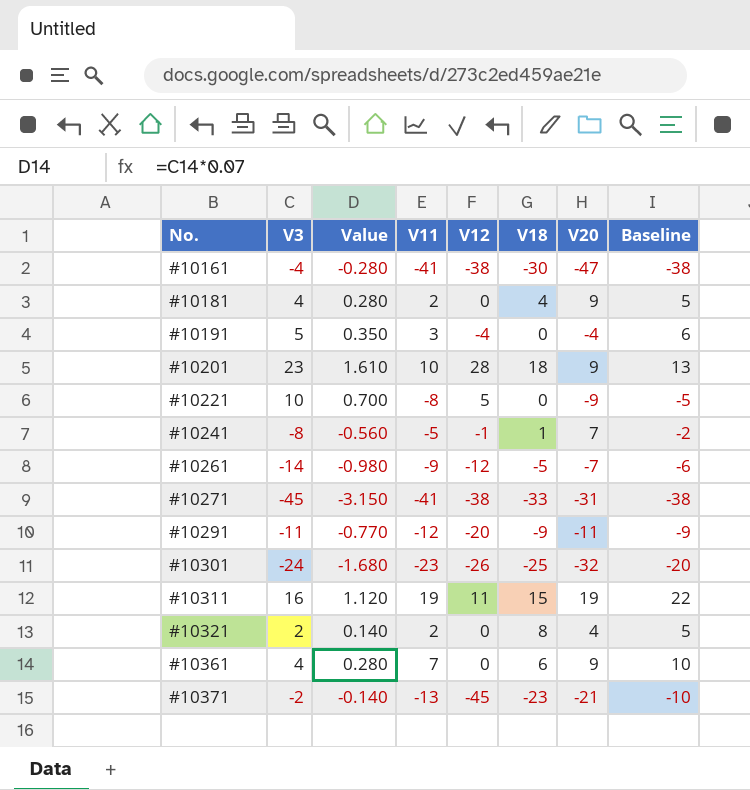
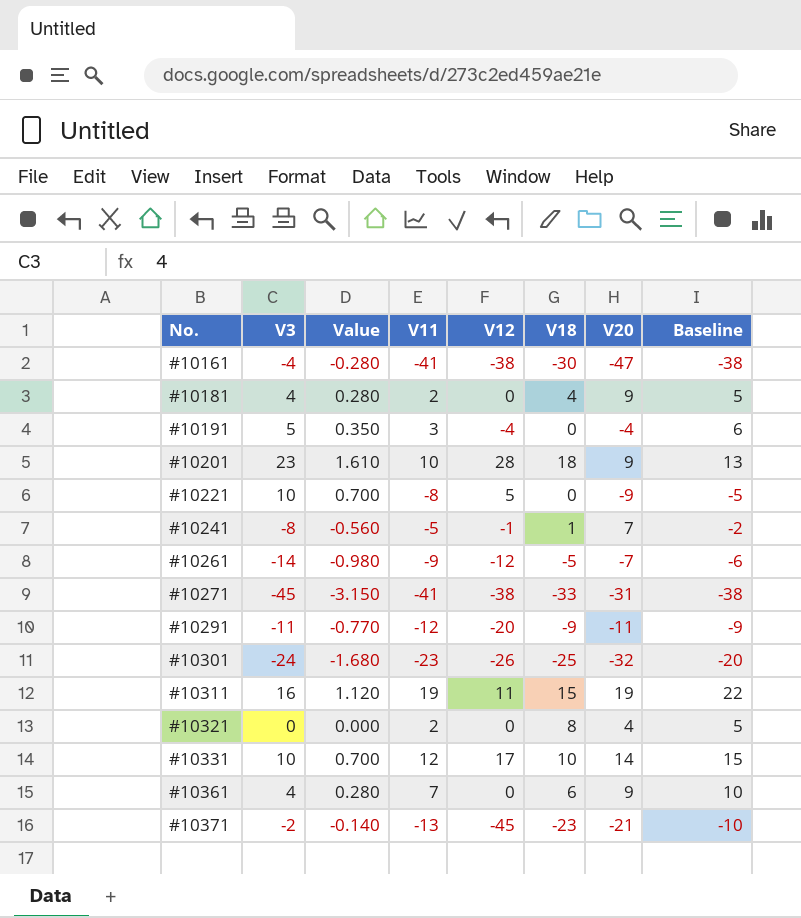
#10321 | V3: 2 -> 0
#10321 | Value: 0.140 -> 0.000
row #10331: none -> 10 | 0.700 | 12 | 17 | 10 | 14 | 15

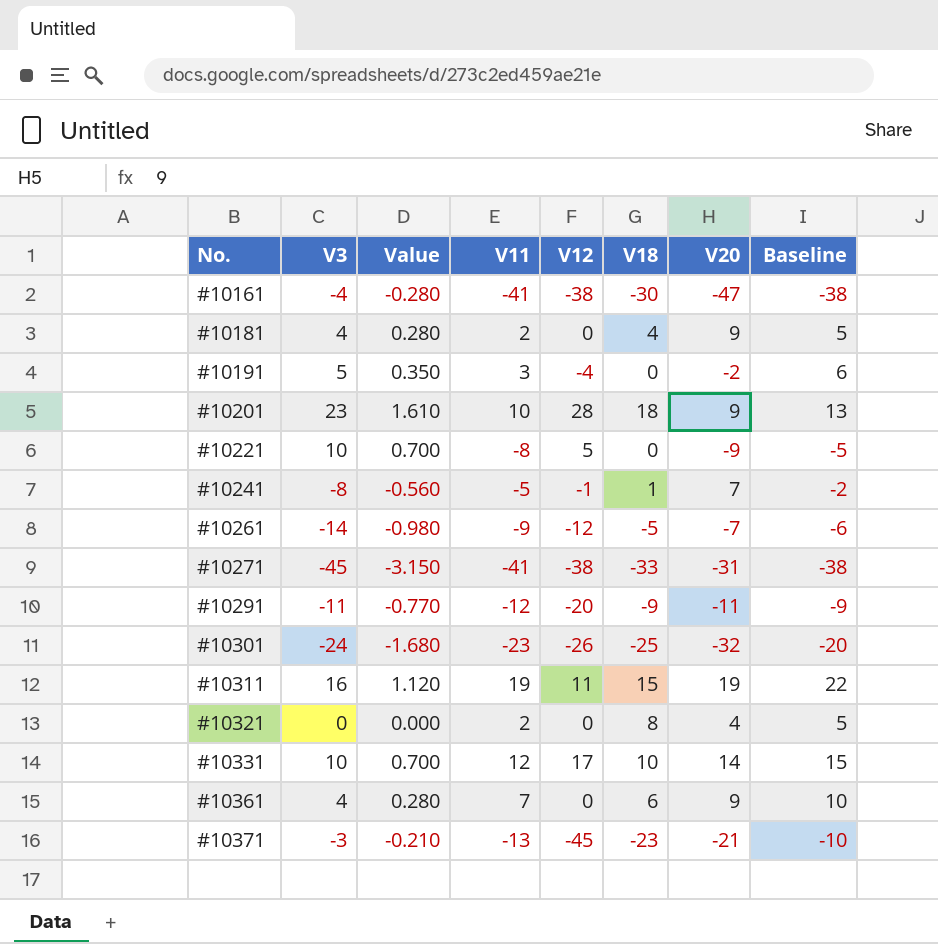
#10191 | V20: -4 -> -2
#10371 | V3: -2 -> -3
#10371 | Value: -0.140 -> -0.210

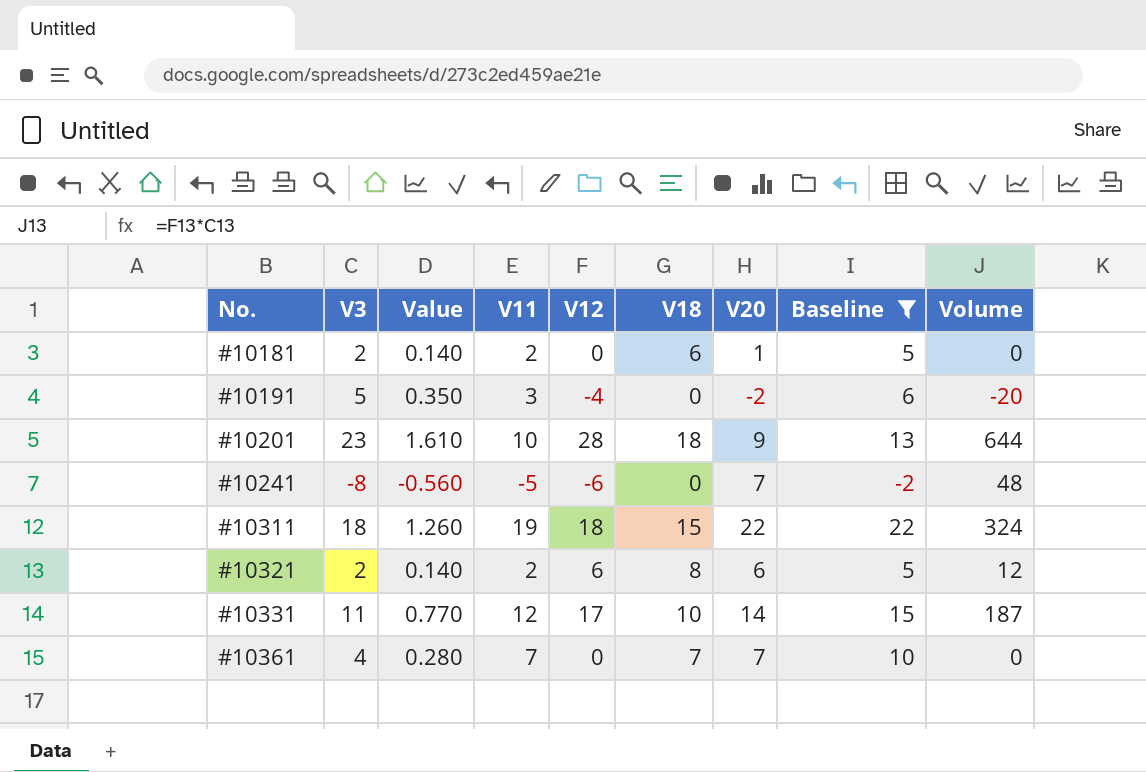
filter: none -> Baseline >= -2
column Volume | formula: none -> [V3] * [V12]
#10181 | V3: 4 -> 2
#10181 | Value: 0.280 -> 0.140
#10181 | V18: 4 -> 6
#10181 | V20: 9 -> 1
#10241 | V12: -1 -> -6
#10241 | V18: 1 -> 0
#10311 | V3: 16 -> 18
#10311 | Value: 1.120 -> 1.260
#10311 | V12: 11 -> 18
#10311 | V20: 19 -> 22
#10321 | V3: 0 -> 2
#10321 | Value: 0.000 -> 0.140
#10321 | V12: 0 -> 6
#10321 | V20: 4 -> 6
#10331 | V3: 10 -> 11
#10331 | Value: 0.700 -> 0.770
#10361 | V18: 6 -> 7
#10361 | V20: 9 -> 7

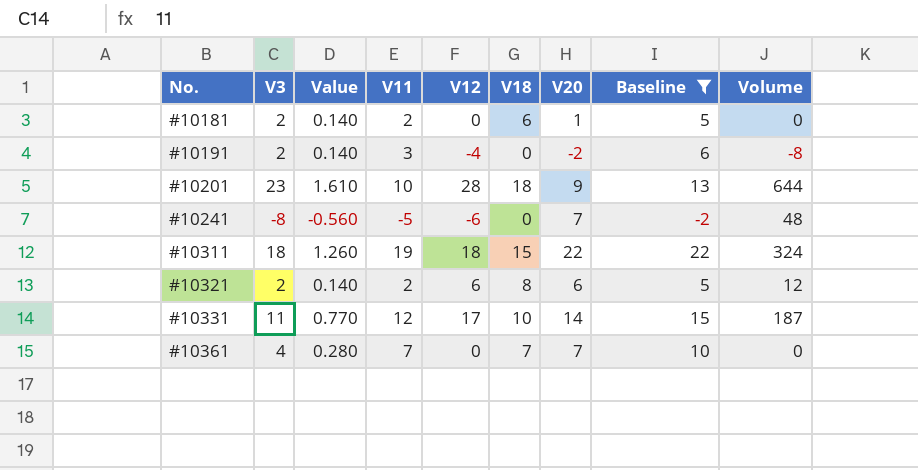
#10191 | V3: 5 -> 2
#10191 | Value: 0.350 -> 0.140
#10191 | Volume: -20 -> -8

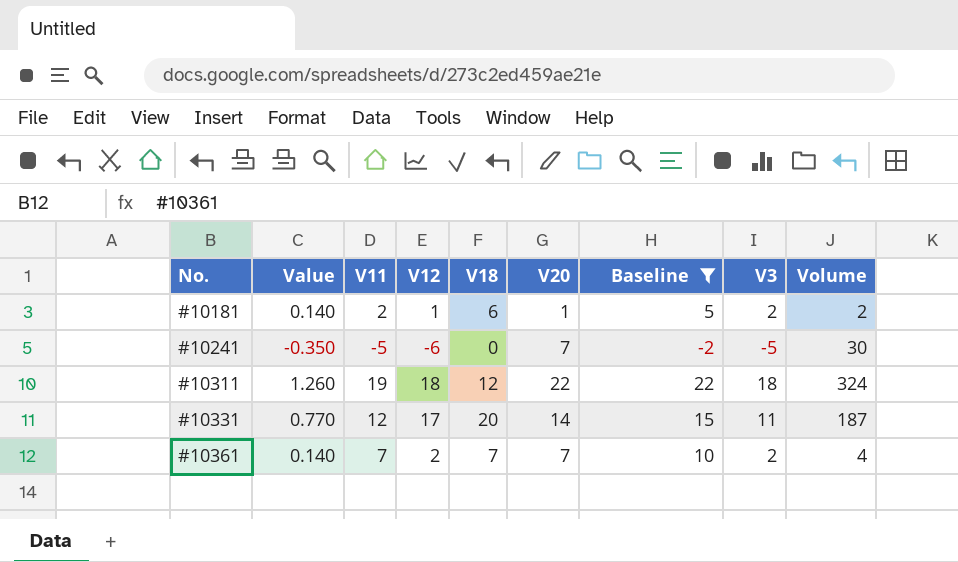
column V3 | position: 2 -> 8
row #10191: 2 | 0.140 | 3 | -4 | 0 | -2 | 6 | -8 -> none
row #10201: 23 | 1.610 | 10 | 28 | 18 | 9 | 13 | 644 -> none
row #10321: 2 | 0.140 | 2 | 6 | 8 | 6 | 5 | 12 -> none
#10181 | V12: 0 -> 1
#10181 | Volume: 0 -> 2
#10241 | Value: -0.560 -> -0.350
#10241 | V3: -8 -> -5
#10241 | Volume: 48 -> 30
#10311 | V18: 15 -> 12
#10331 | V18: 10 -> 20
#10361 | Value: 0.280 -> 0.140
#10361 | V12: 0 -> 2
#10361 | V3: 4 -> 2
#10361 | Volume: 0 -> 4

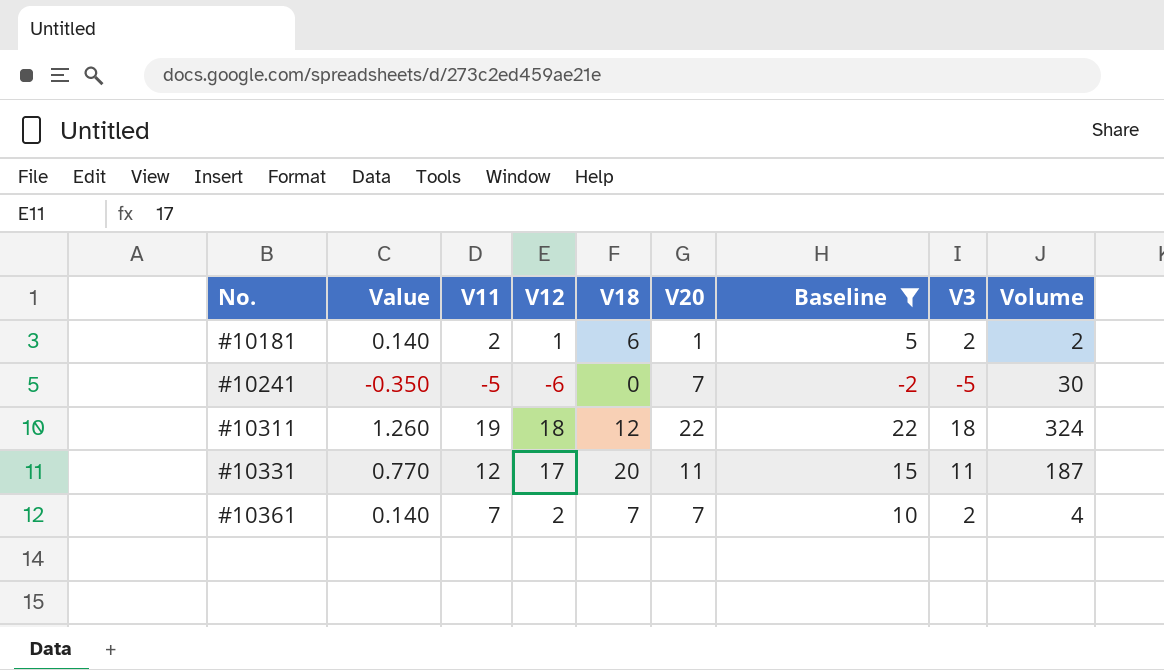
#10331 | V20: 14 -> 11

